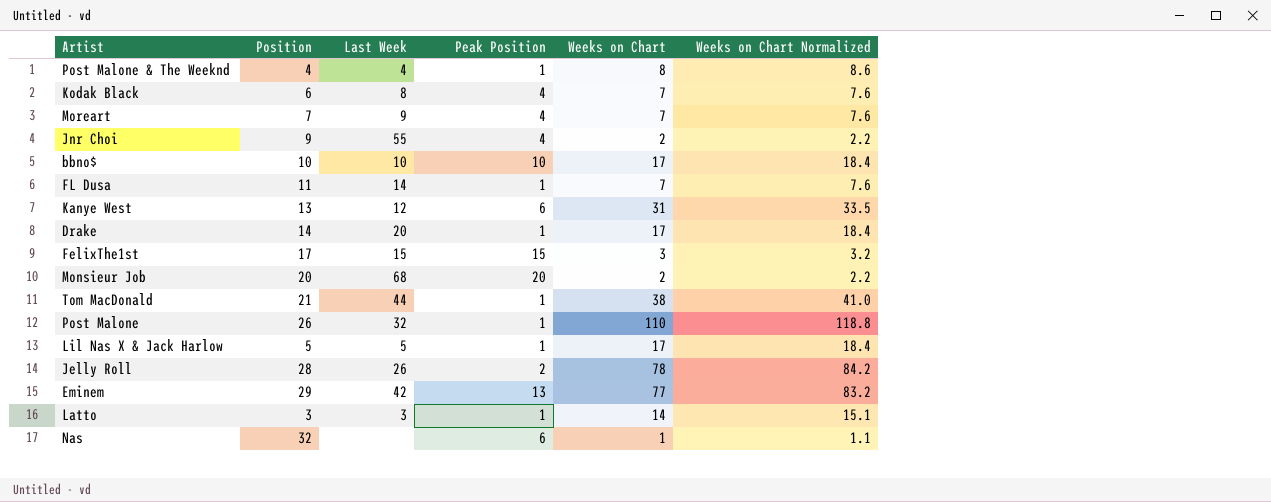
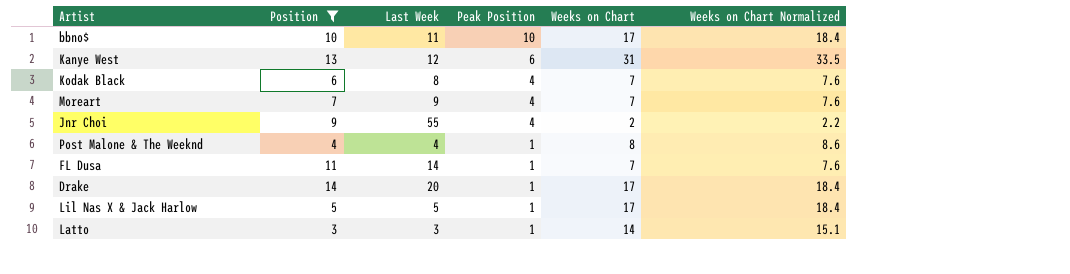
filter: none -> Position <= 14
row order: none -> Peak Position descending
bbno$ | Last Week: 10 -> 11

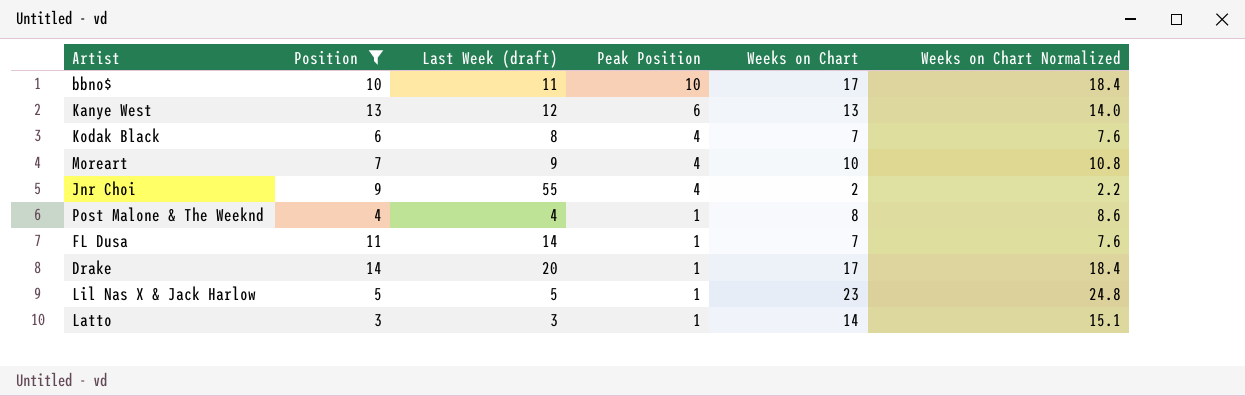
column name: Last Week -> Last Week (draft)
Kanye West | Weeks on Chart: 31 -> 13
Kanye West | Weeks on Chart Normalized: 33.5 -> 14.0
Moreart | Weeks on Chart: 7 -> 10
Moreart | Weeks on Chart Normalized: 7.6 -> 10.8
Lil Nas X & Jack Harlow | Weeks on Chart: 17 -> 23
Lil Nas X & Jack Harlow | Weeks on Chart Normalized: 18.4 -> 24.8

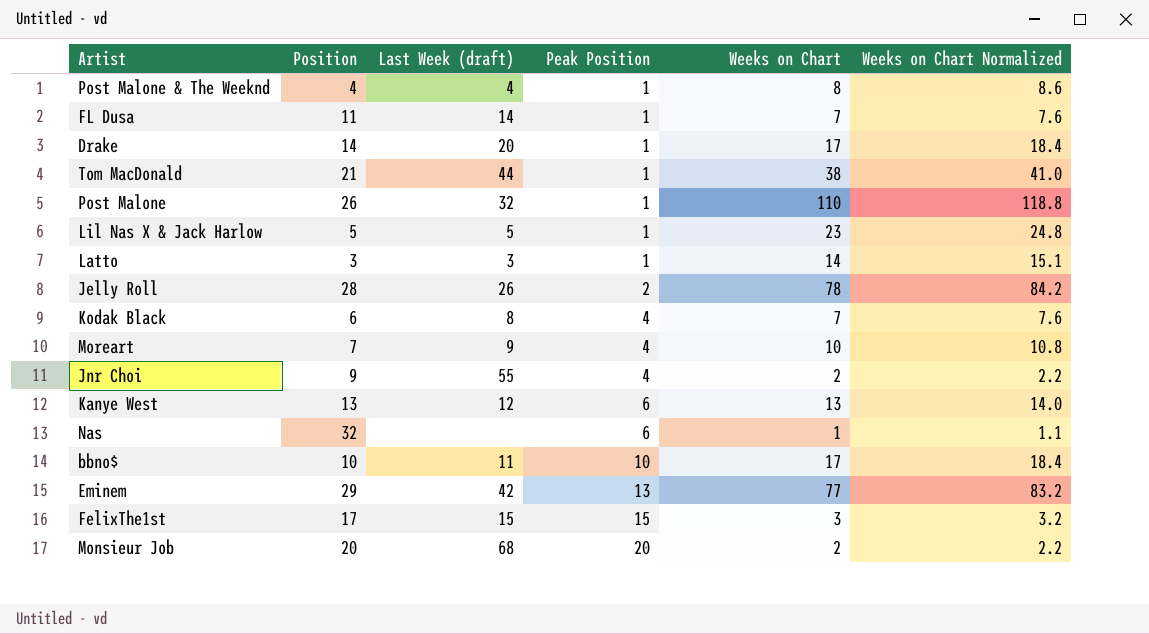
filter: Position <= 14 -> none
row order: Peak Position descending -> Peak Position ascending

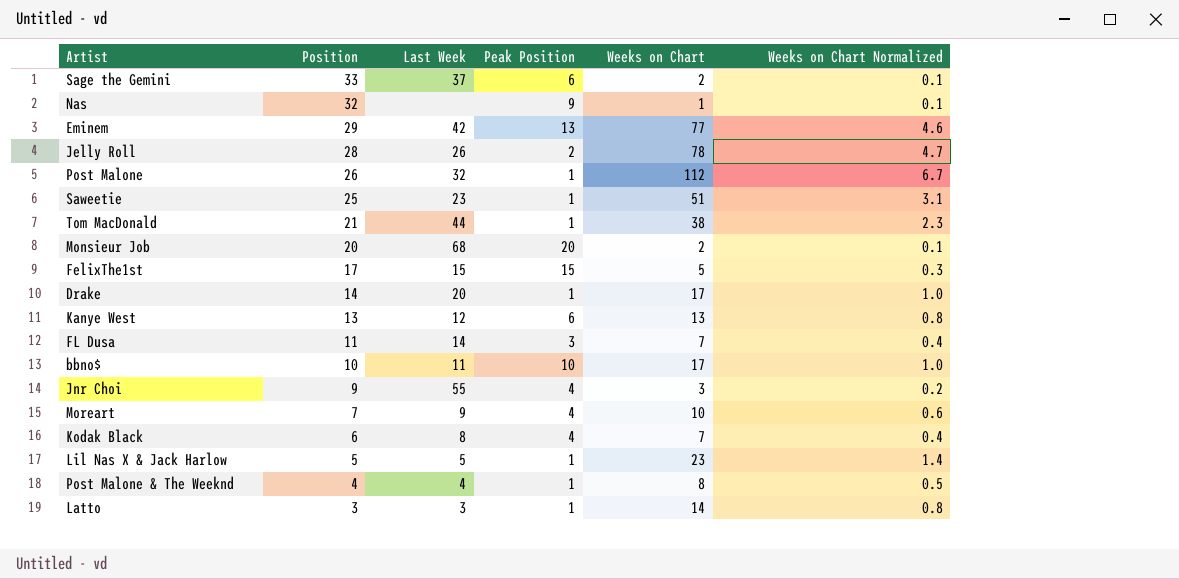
row order: Peak Position ascending -> Position descending
column name: Last Week (draft) -> Last Week
column Weeks on Chart Normalized | formula: [Weeks on Chart] * 1.08 -> [Weeks on Chart] * 0.06
row Sage the Gemini: none -> 33 | 37 | 6 | 2 | 0.1
Nas | Peak Position: 6 -> 9
Post Malone | Weeks on Chart: 110 -> 112
row Saweetie: none -> 25 | 23 | 1 | 51 | 3.1
FelixThe1st | Weeks on Chart: 3 -> 5
FL Dusa | Peak Position: 1 -> 3
Jnr Choi | Weeks on Chart: 2 -> 3

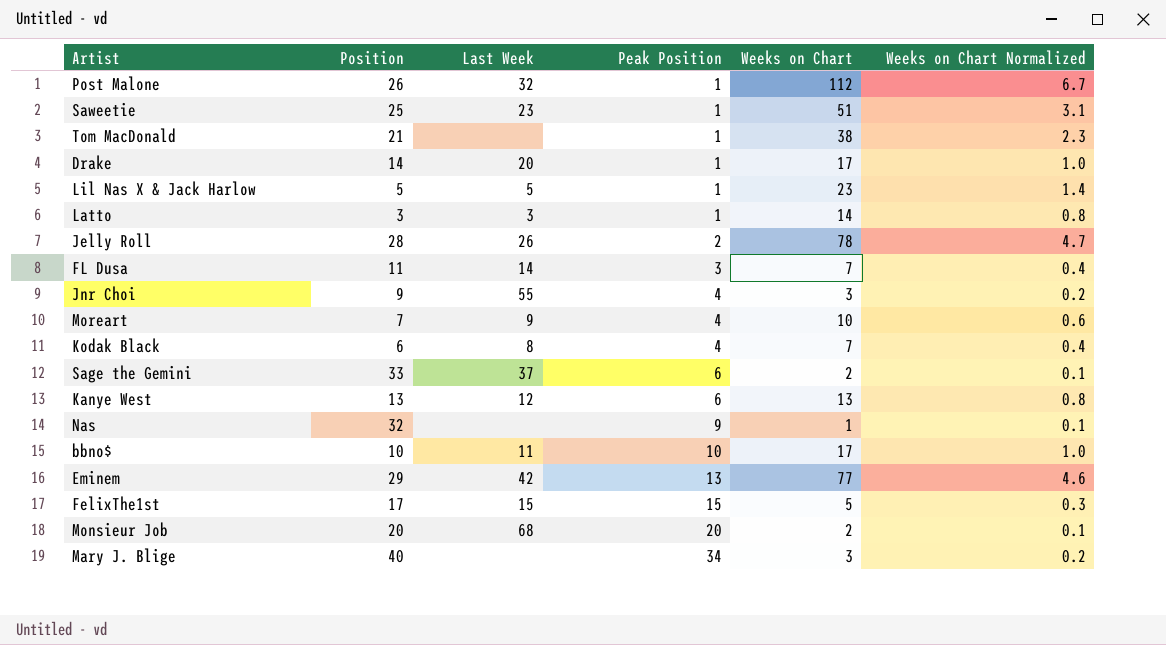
row order: Position descending -> Peak Position ascending
row Post Malone & The Weeknd: 4 | 4 | 1 | 8 | 0.5 -> none
Tom MacDonald | Last Week: 44 -> none
row Mary J. Blige: none -> 40 | none | 34 | 3 | 0.2

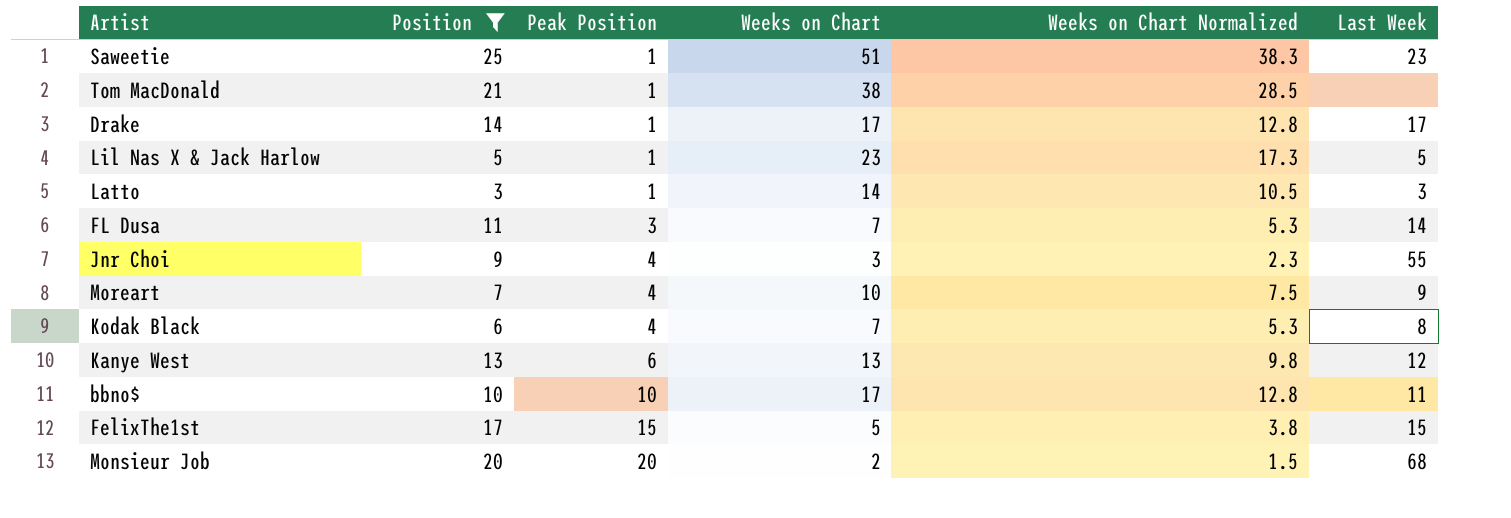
filter: none -> Position <= 25
column Weeks on Chart Normalized | formula: [Weeks on Chart] * 0.06 -> [Weeks on Chart] * 0.75
column Last Week | position: 3 -> 6
Drake | Last Week: 20 -> 17

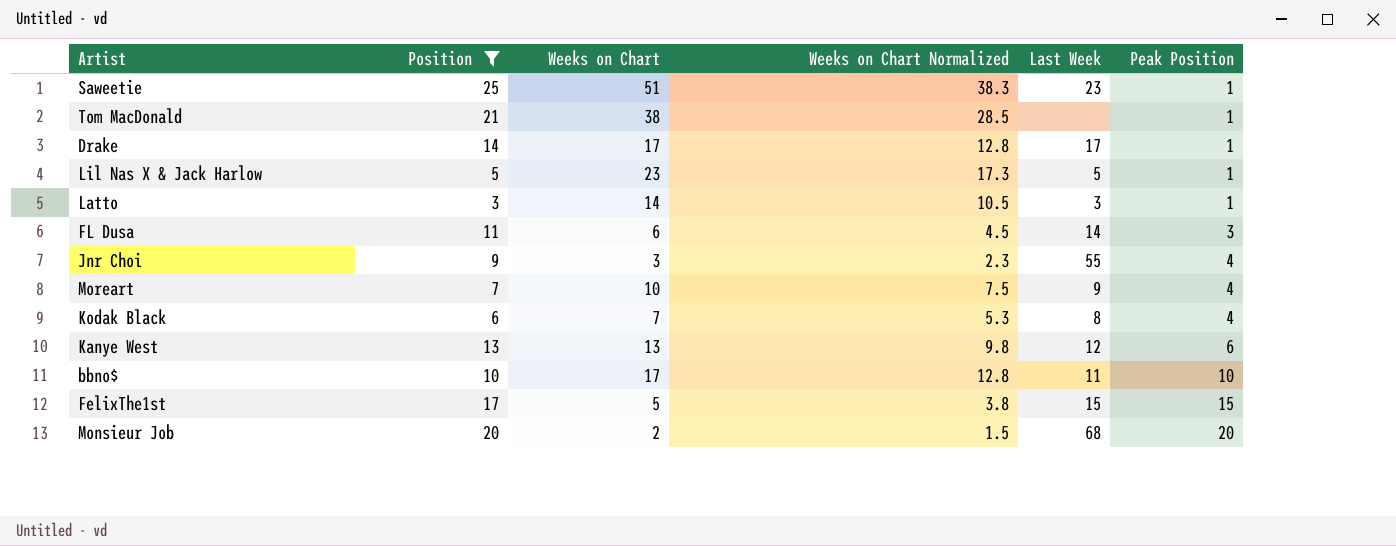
column Peak Position | position: 3 -> 6
FL Dusa | Weeks on Chart: 7 -> 6
FL Dusa | Weeks on Chart Normalized: 5.3 -> 4.5

